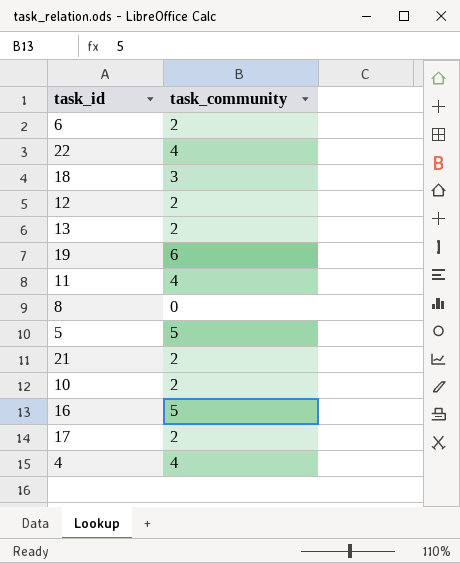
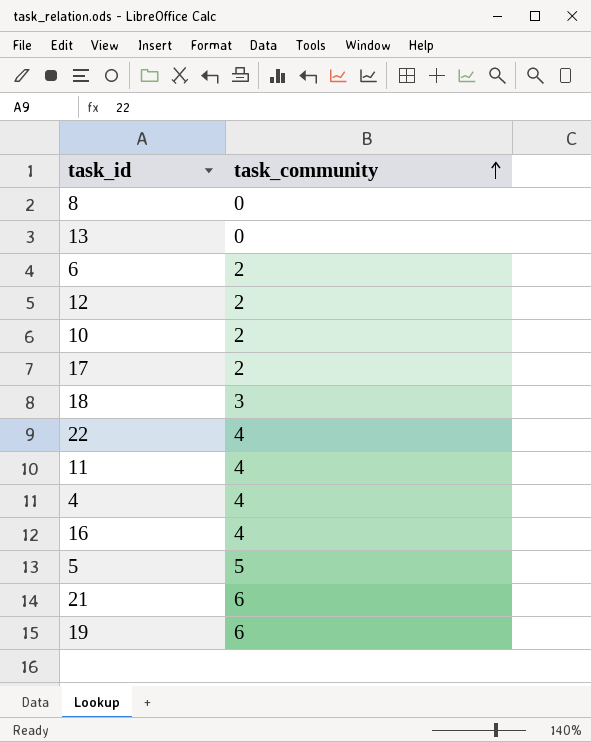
row order: none -> task_community ascending
13 | task_community: 2 -> 0
16 | task_community: 5 -> 4
21 | task_community: 2 -> 6

